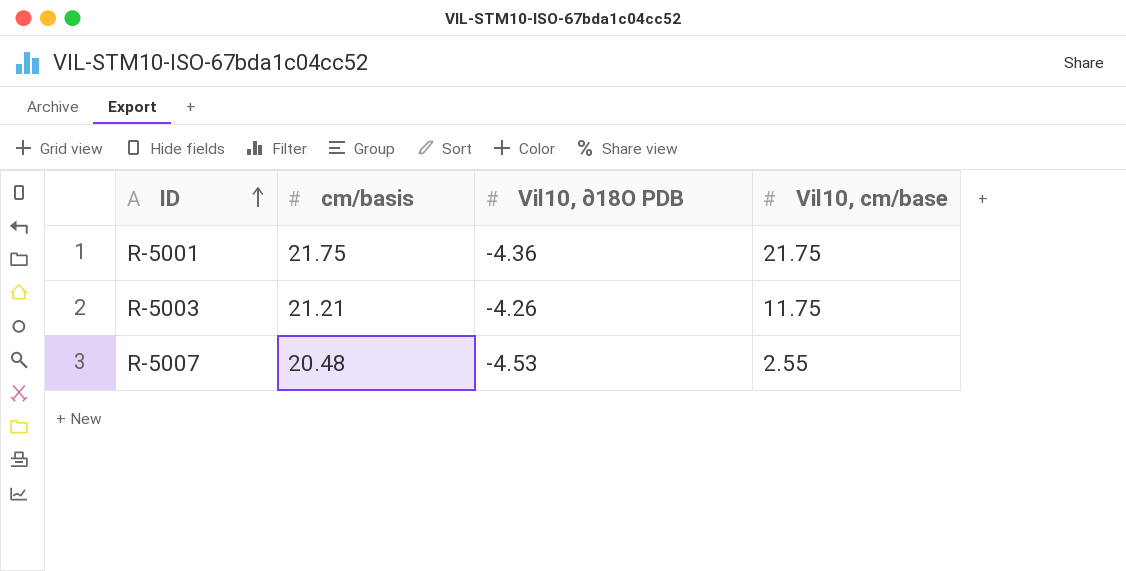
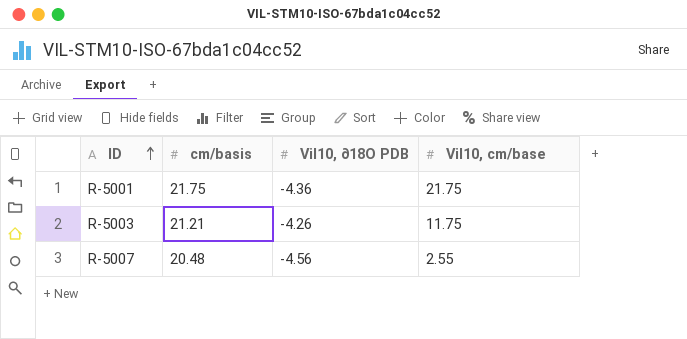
R-5007 | Vil10, ∂18O PDB: -4.53 -> -4.56

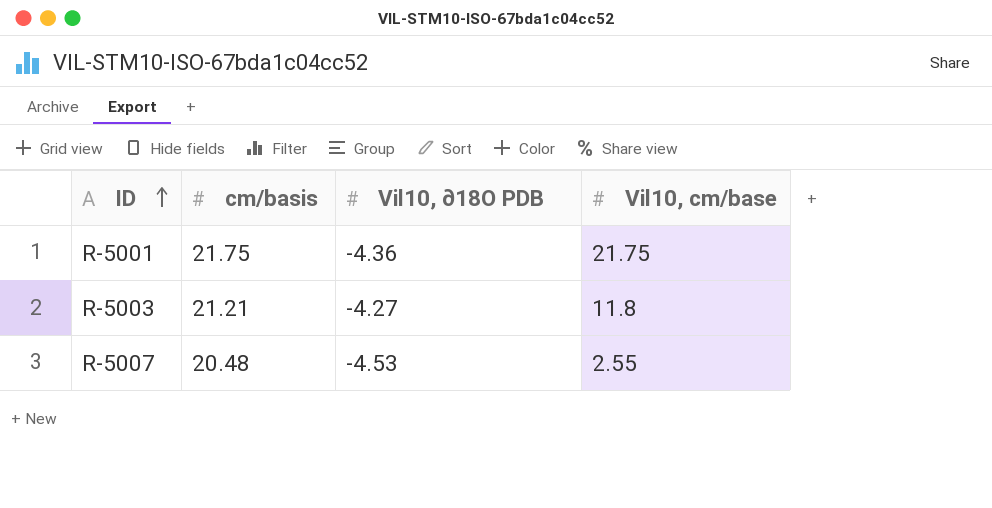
R-5003 | Vil10, ∂18O PDB: -4.26 -> -4.27
R-5003 | Vil10, cm/base: 11.75 -> 11.8
R-5007 | Vil10, ∂18O PDB: -4.56 -> -4.53

